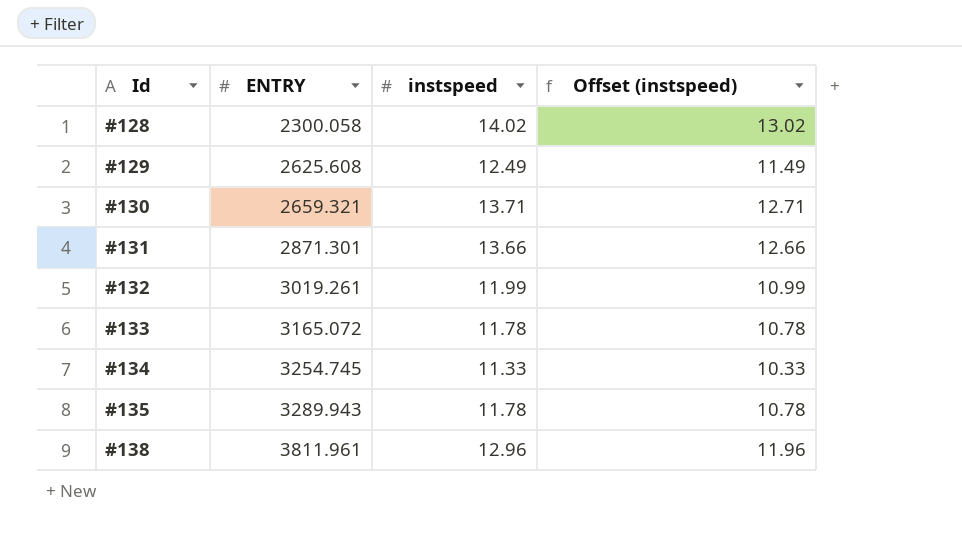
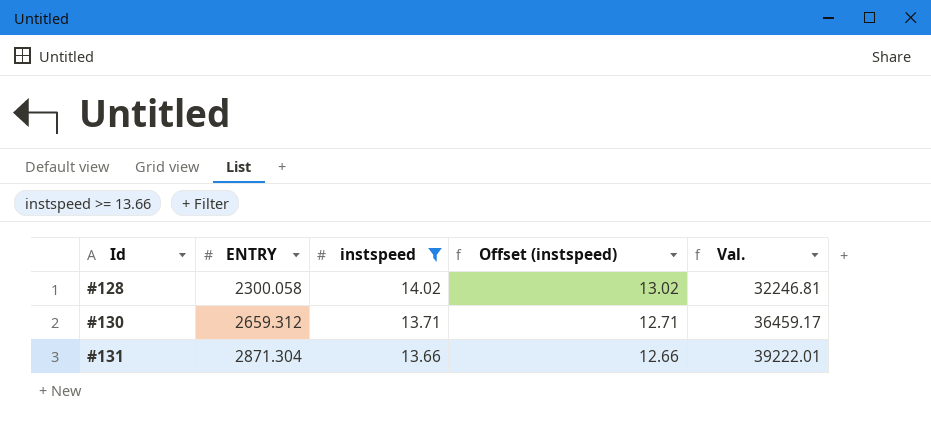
filter: none -> instspeed >= 13.66
column Val. | formula: none -> [ENTRY] * [instspeed]
#130 | ENTRY: 2659.321 -> 2659.312
#131 | ENTRY: 2871.301 -> 2871.304

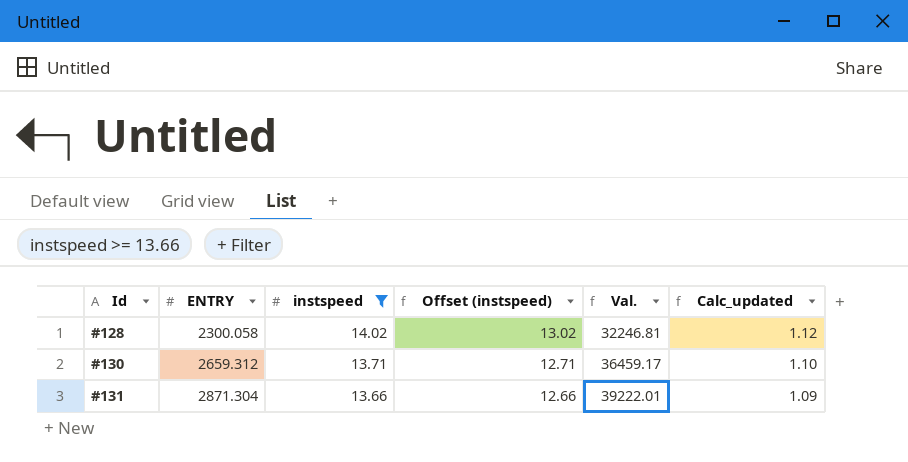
column Calc_updated | formula: none -> [instspeed] * 0.08

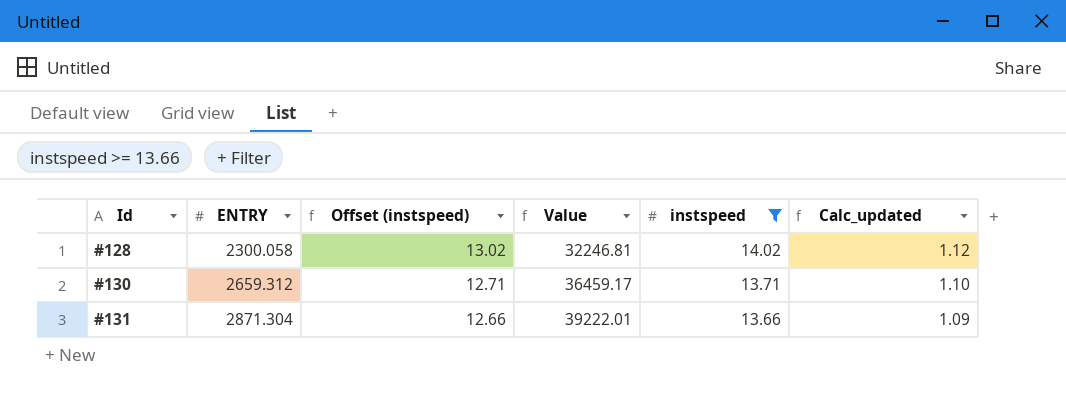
column name: Val. -> Value
column instspeed | position: 3 -> 5

